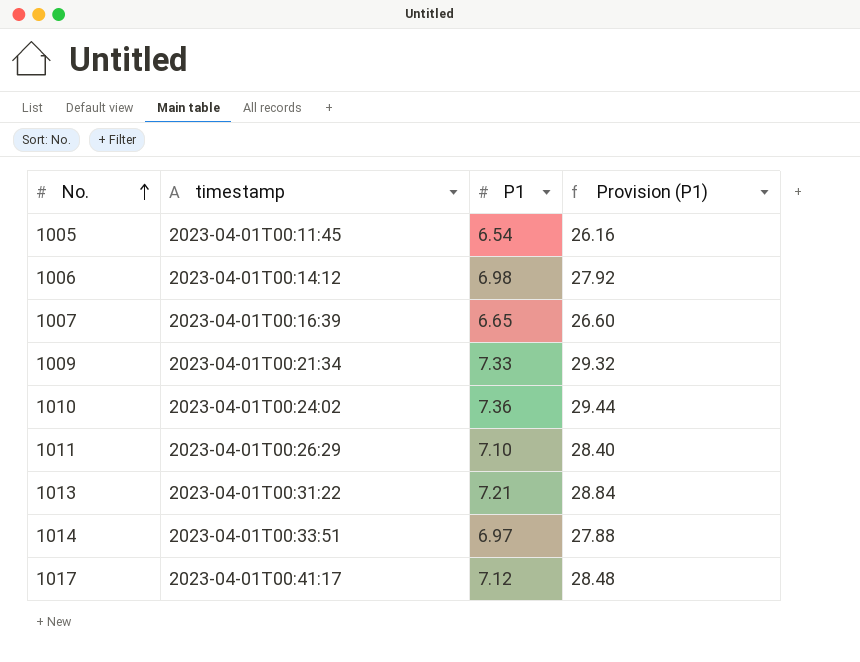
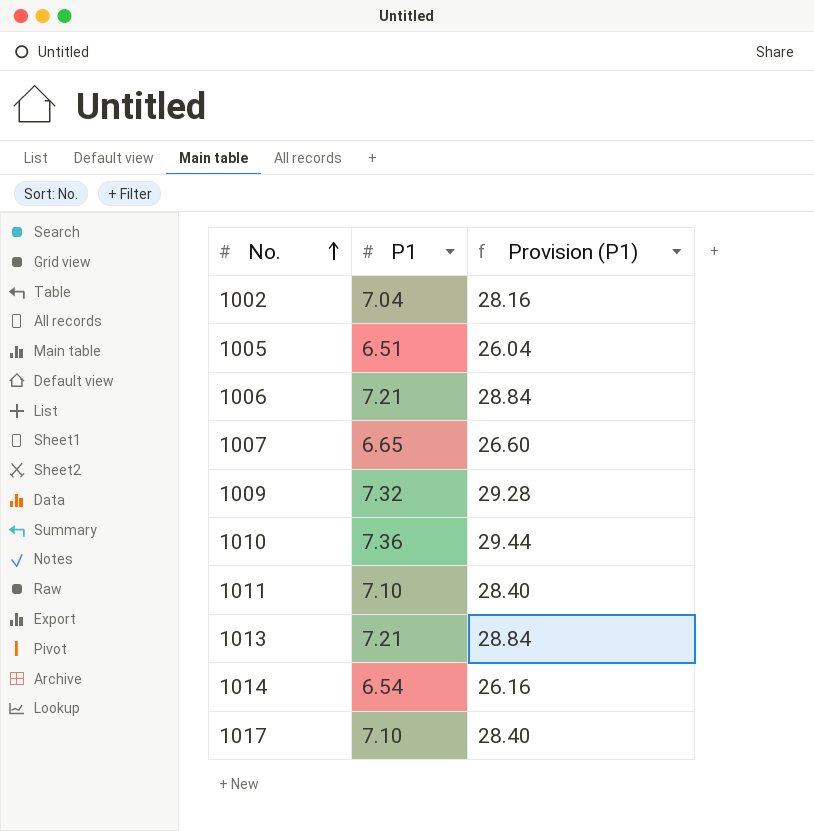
column timestamp | position: 2 -> none
row 1002: none -> 7.04 | 28.16
1005 | P1: 6.54 -> 6.51
1005 | Provision (P1): 26.16 -> 26.04
1006 | P1: 6.98 -> 7.21
1006 | Provision (P1): 27.92 -> 28.84
1009 | P1: 7.33 -> 7.32
1009 | Provision (P1): 29.32 -> 29.28
1014 | P1: 6.97 -> 6.54
1014 | Provision (P1): 27.88 -> 26.16
1017 | P1: 7.12 -> 7.10
1017 | Provision (P1): 28.48 -> 28.40

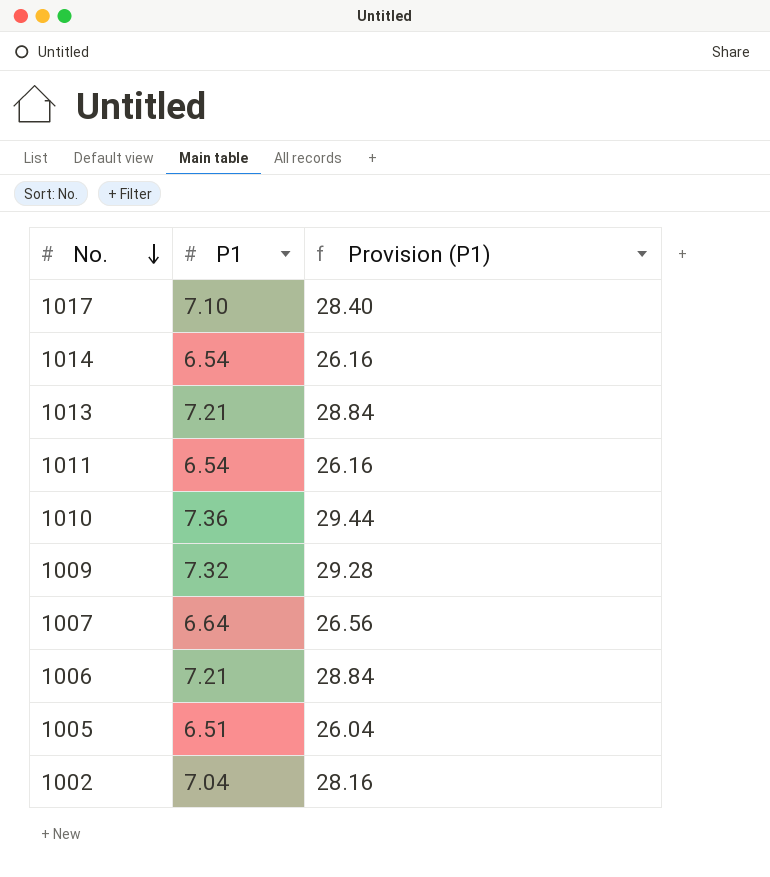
row order: No. ascending -> No. descending
1011 | P1: 7.10 -> 6.54
1011 | Provision (P1): 28.40 -> 26.16
1007 | P1: 6.65 -> 6.64
1007 | Provision (P1): 26.60 -> 26.56

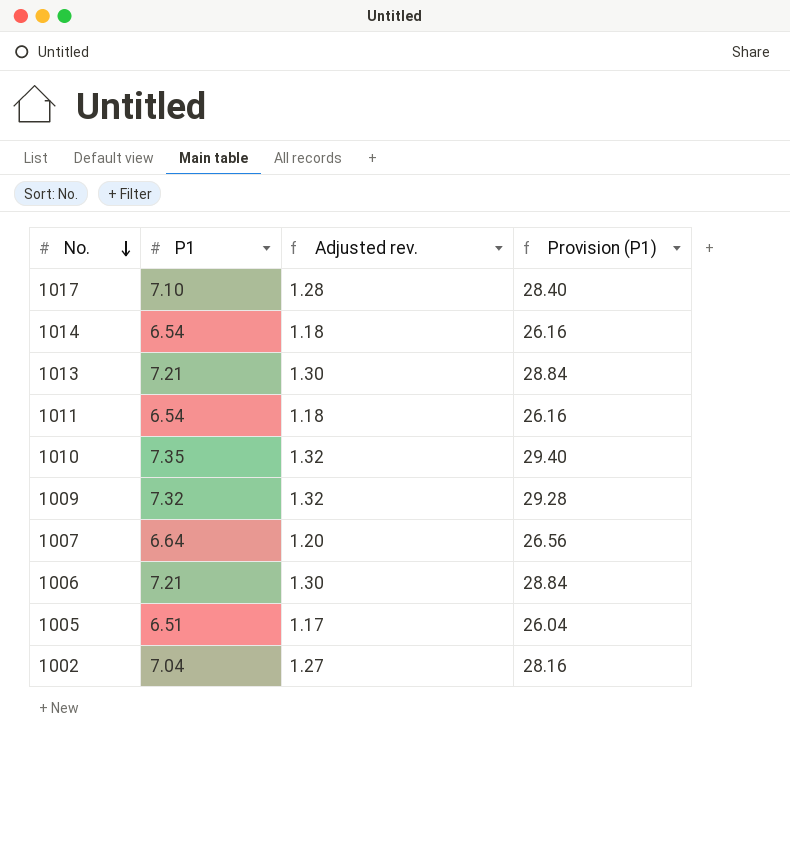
column Adjusted rev. | formula: none -> [P1] * 0.18
1010 | P1: 7.36 -> 7.35
1010 | Provision (P1): 29.44 -> 29.40

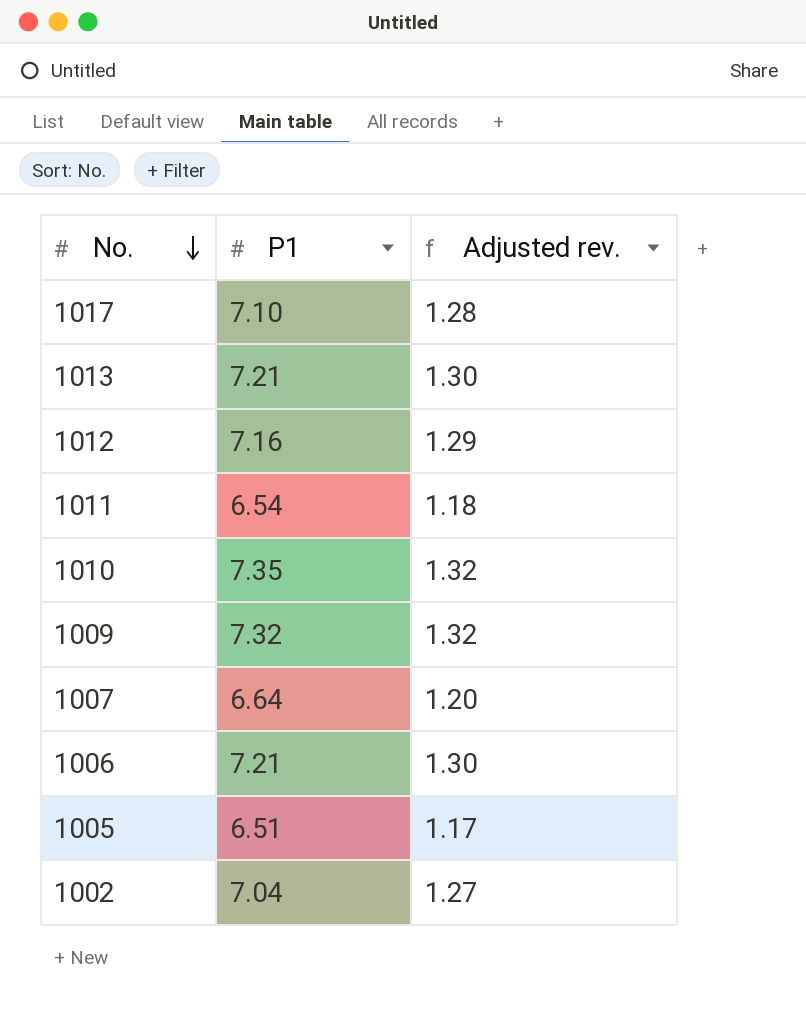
column Provision (P1) | formula: [P1] * 4 -> none
row 1014: 6.54 | 1.18 | 26.16 -> none
row 1012: none -> 7.16 | 1.29

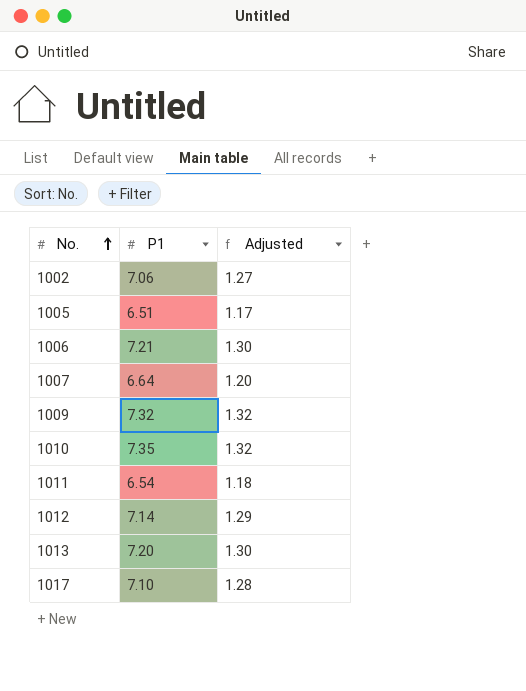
row order: No. descending -> No. ascending
column name: Adjusted rev. -> Adjusted
1002 | P1: 7.04 -> 7.06
1012 | P1: 7.16 -> 7.14
1013 | P1: 7.21 -> 7.20

